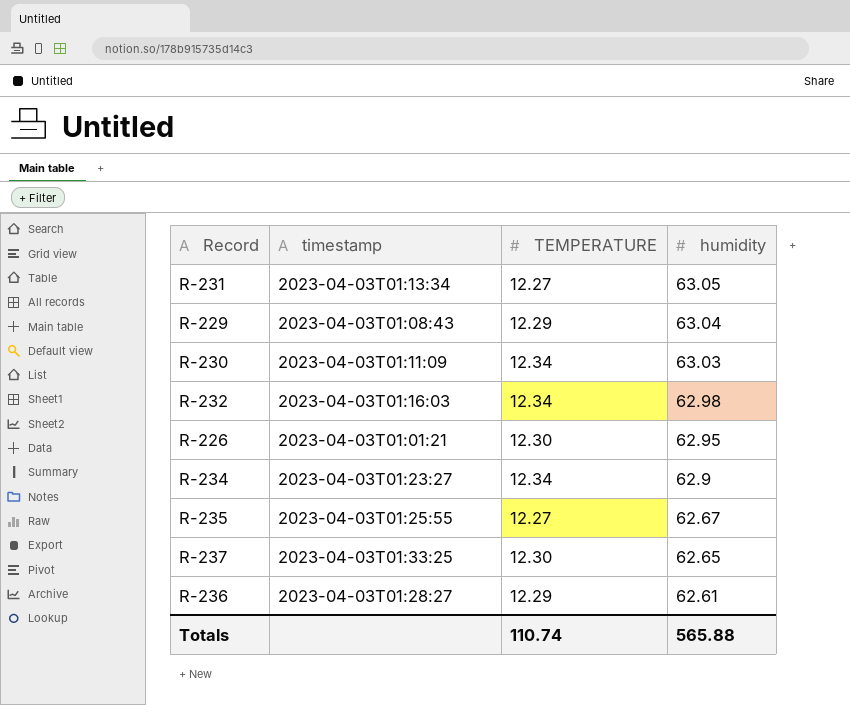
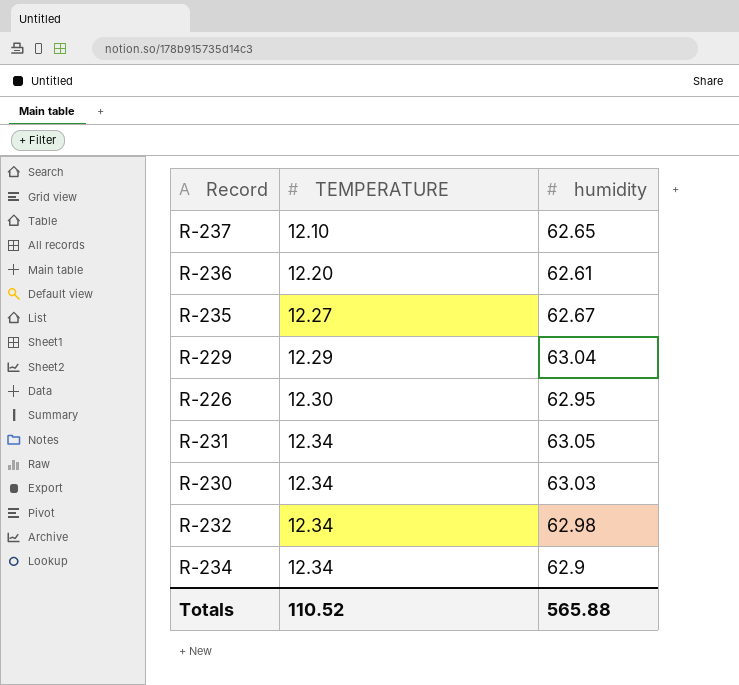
row order: humidity descending -> TEMPERATURE ascending
column timestamp | position: 2 -> none
R-237 | TEMPERATURE: 12.30 -> 12.10
R-236 | TEMPERATURE: 12.29 -> 12.20
R-231 | TEMPERATURE: 12.27 -> 12.34
Totals | TEMPERATURE: 110.74 -> 110.52

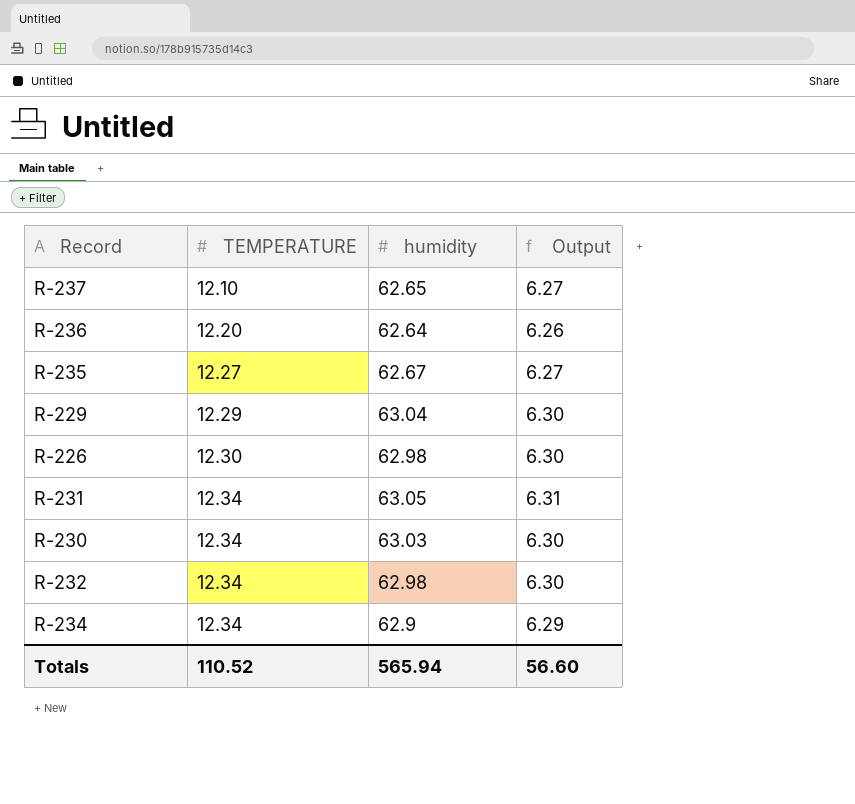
column Output | formula: none -> [humidity] * 0.1
R-236 | humidity: 62.61 -> 62.64
R-226 | humidity: 62.95 -> 62.98
Totals | humidity: 565.88 -> 565.94

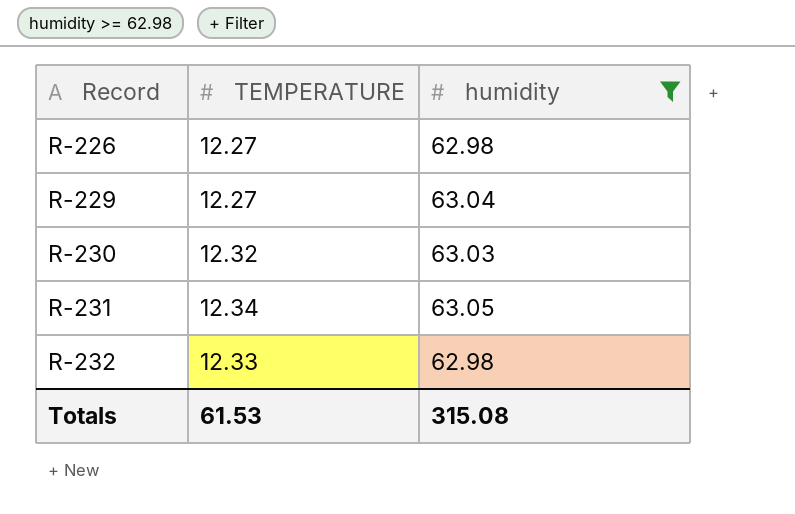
filter: none -> humidity >= 62.98
row order: TEMPERATURE ascending -> Record ascending
column Output | formula: [humidity] * 0.1 -> none
R-226 | TEMPERATURE: 12.30 -> 12.27
R-229 | TEMPERATURE: 12.29 -> 12.27
R-230 | TEMPERATURE: 12.34 -> 12.32
R-232 | TEMPERATURE: 12.34 -> 12.33
Totals | TEMPERATURE: 110.52 -> 61.53
Totals | humidity: 565.94 -> 315.08

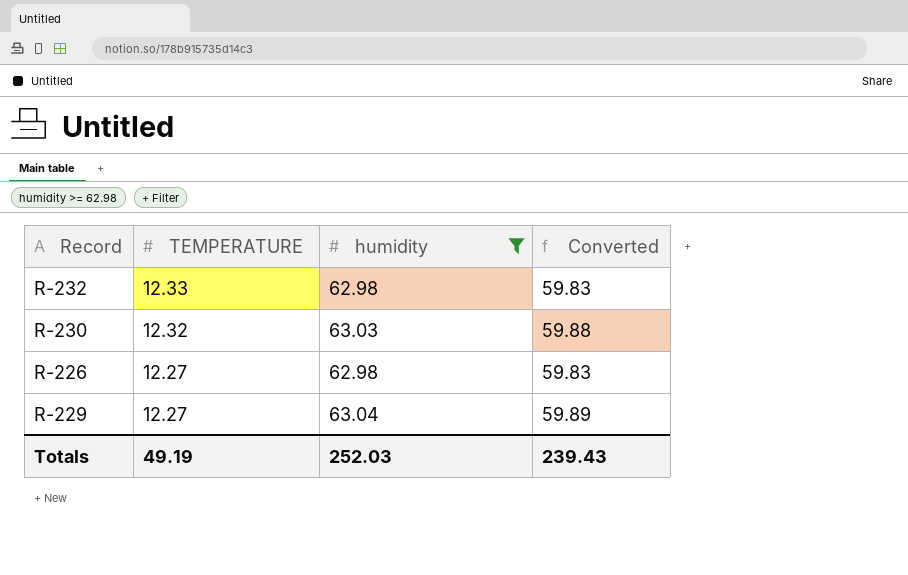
row order: Record ascending -> TEMPERATURE descending
column Converted | formula: none -> [humidity] * 0.95
row R-231: 12.34 | 63.05 -> none
Totals | TEMPERATURE: 61.53 -> 49.19
Totals | humidity: 315.08 -> 252.03

